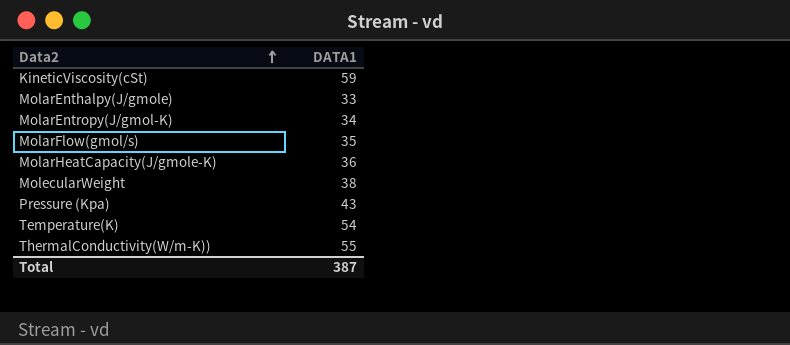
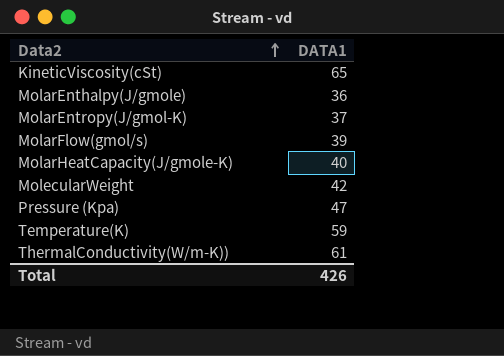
KineticViscosity(cSt) | DATA1: 59 -> 65
MolarEnthalpy(J/gmole) | DATA1: 33 -> 36
MolarEntropy(J/gmol-K) | DATA1: 34 -> 37
MolarFlow(gmol/s) | DATA1: 35 -> 39
MolarHeatCapacity(J/gmole-K) | DATA1: 36 -> 40
MolecularWeight | DATA1: 38 -> 42
Pressure (Kpa) | DATA1: 43 -> 47
Temperature(K) | DATA1: 54 -> 59
ThermalConductivity(W/m-K)) | DATA1: 55 -> 61
Total | DATA1: 387 -> 426

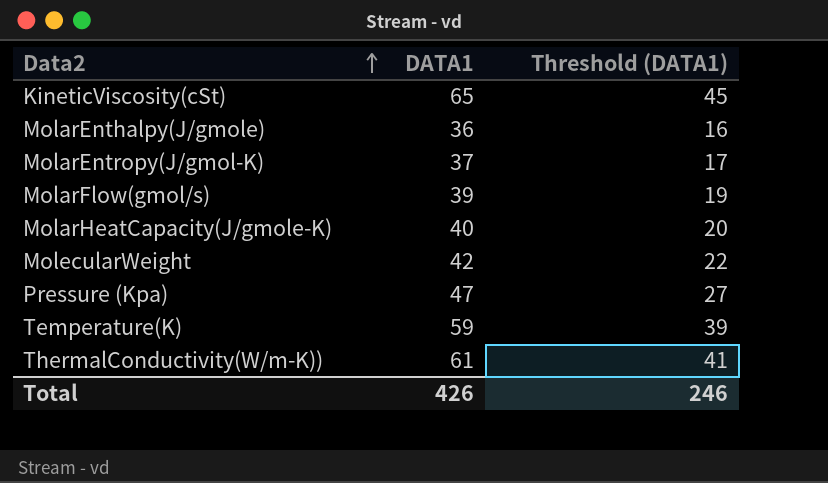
column Threshold (DATA1) | formula: none -> [DATA1] - 20

